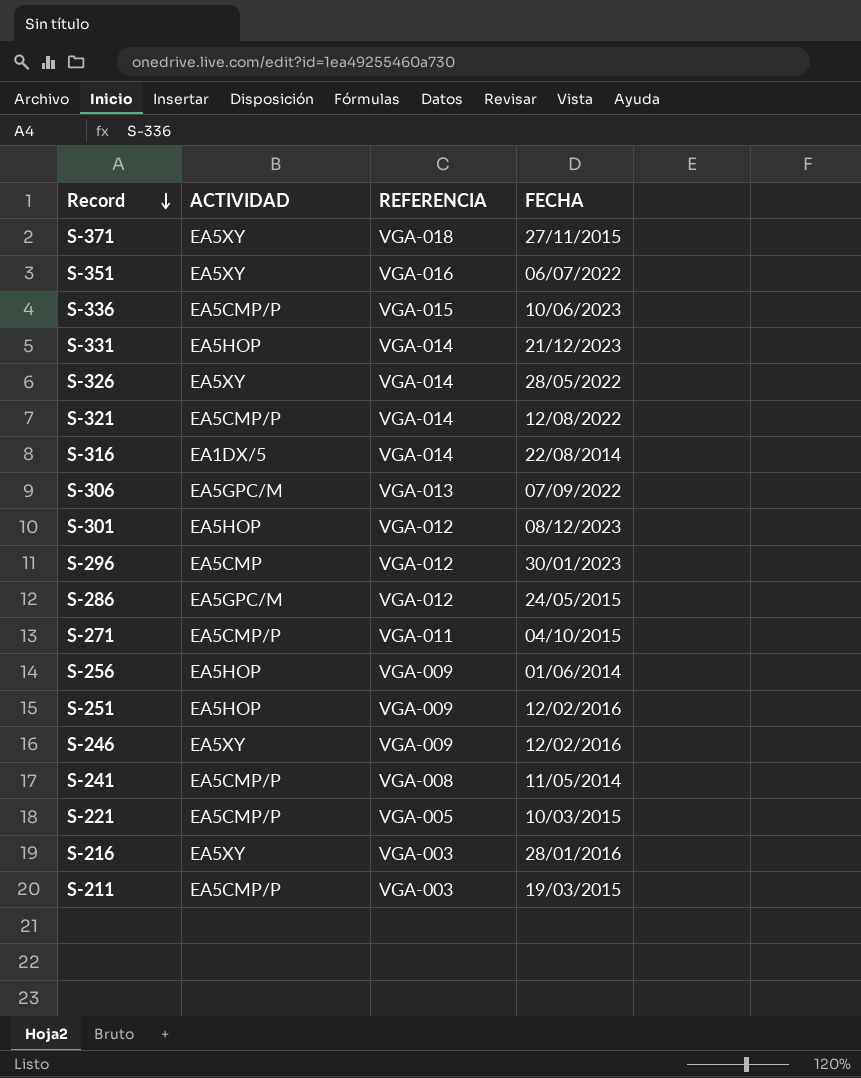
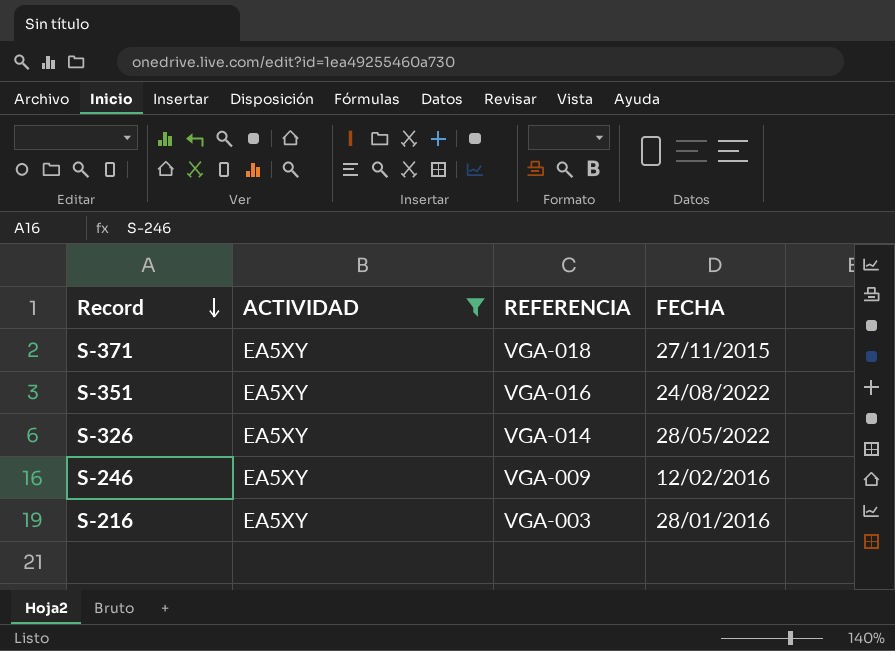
filter: none -> ACTIVIDAD = EA5XY
S-351 | FECHA: 06/07/2022 -> 24/08/2022

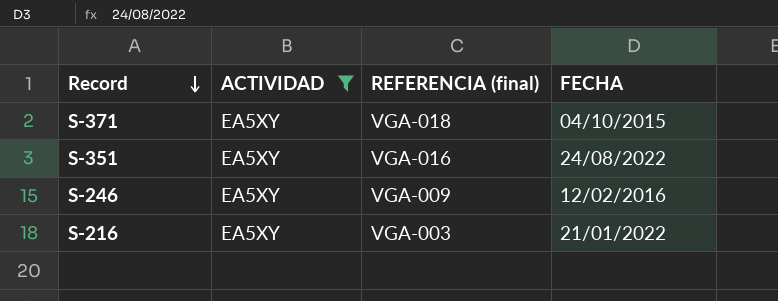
column name: REFERENCIA -> REFERENCIA (final)
row S-326: EA5XY | VGA-014 | 28/05/2022 -> none
S-371 | FECHA: 27/11/2015 -> 04/10/2015
S-216 | FECHA: 28/01/2016 -> 21/01/2022

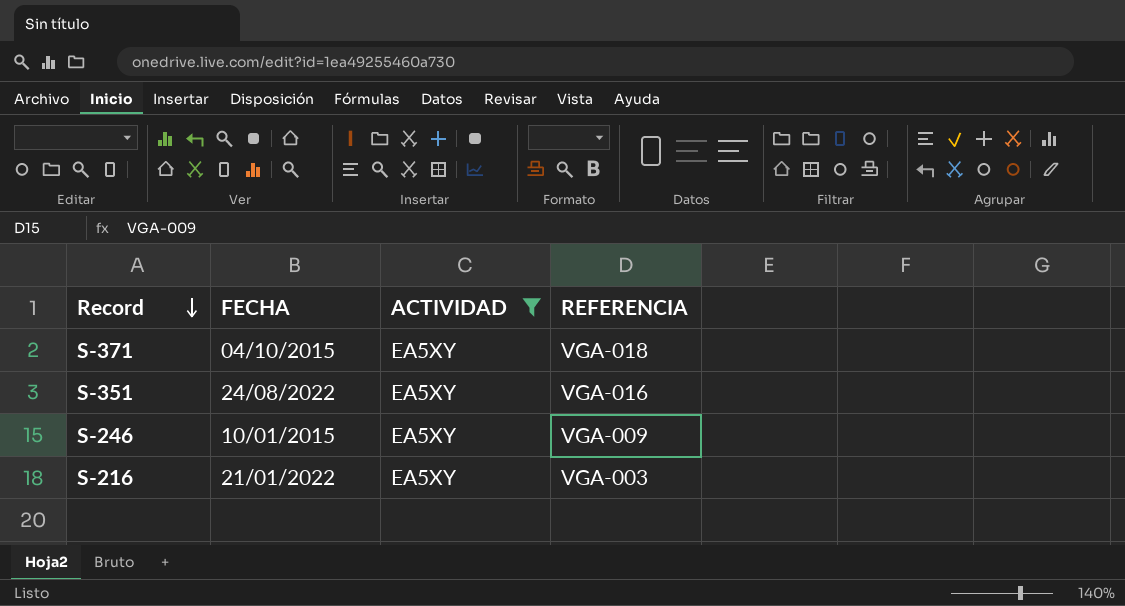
column FECHA | position: 4 -> 2
column name: REFERENCIA (final) -> REFERENCIA
S-246 | FECHA: 12/02/2016 -> 10/01/2015

